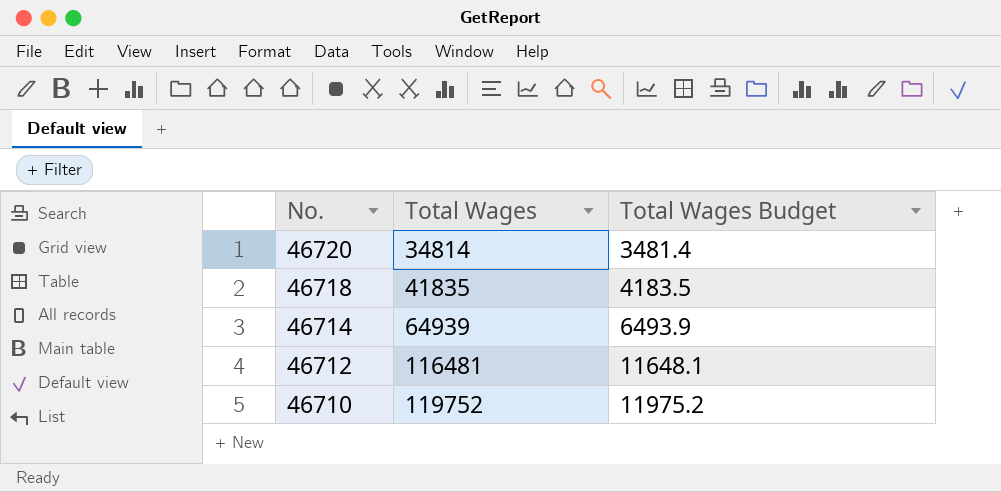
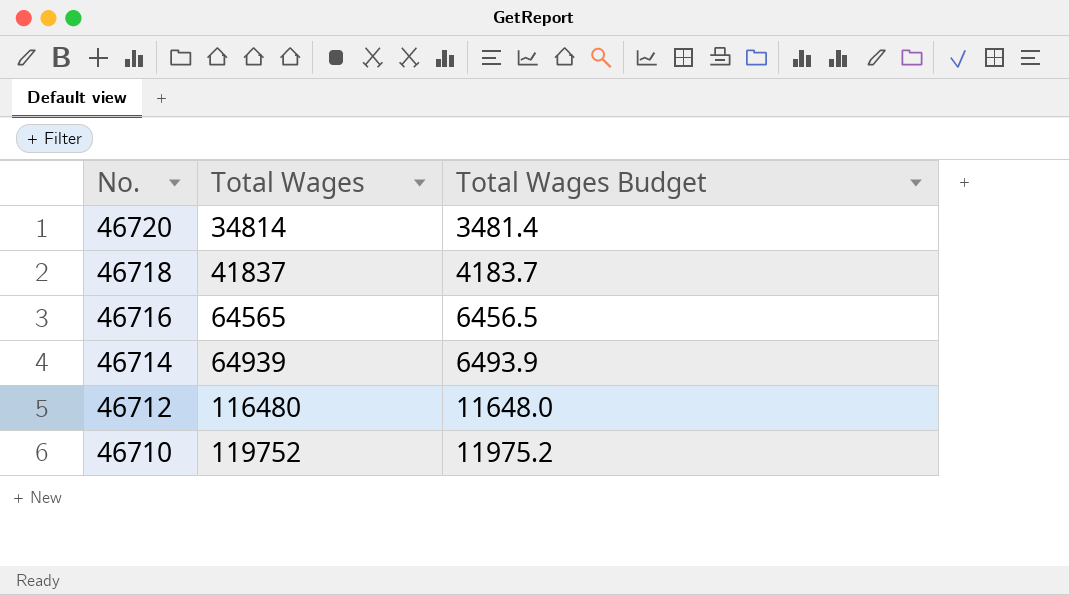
46718 | Total Wages: 41835 -> 41837
46718 | Total Wages Budget: 4183.5 -> 4183.7
row 46716: none -> 64565 | 6456.5
46712 | Total Wages: 116481 -> 116480
46712 | Total Wages Budget: 11648.1 -> 11648.0

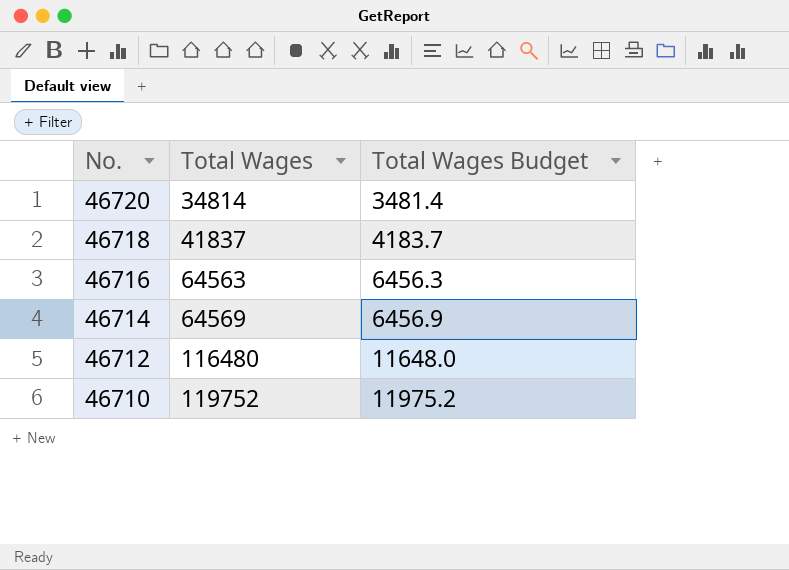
46716 | Total Wages: 64565 -> 64563
46716 | Total Wages Budget: 6456.5 -> 6456.3
46714 | Total Wages: 64939 -> 64569
46714 | Total Wages Budget: 6493.9 -> 6456.9

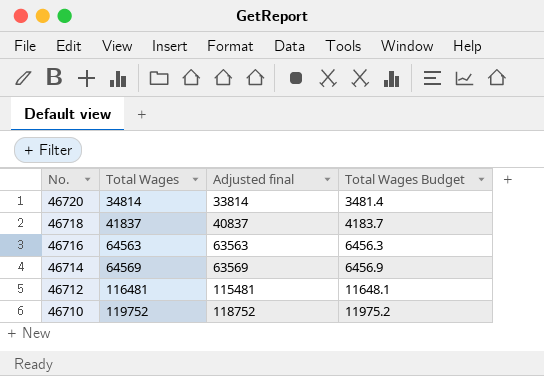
column Adjusted final | formula: none -> [Total Wages] - 1000
46712 | Total Wages: 116480 -> 116481
46712 | Total Wages Budget: 11648.0 -> 11648.1

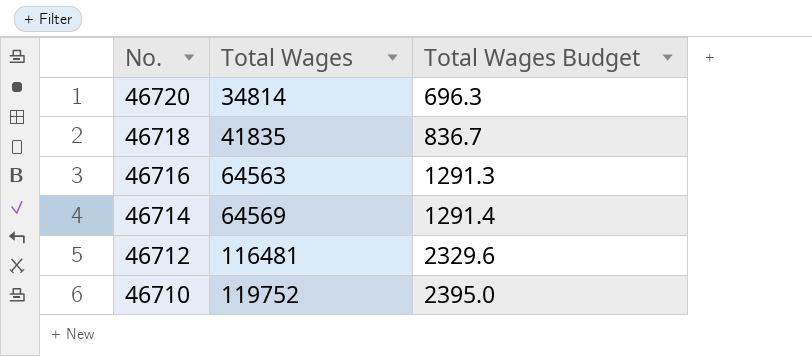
column Adjusted final | formula: [Total Wages] - 1000 -> none
column Total Wages Budget | formula: [Total Wages] * 0.1 -> [Total Wages] * 0.02
46718 | Total Wages: 41837 -> 41835

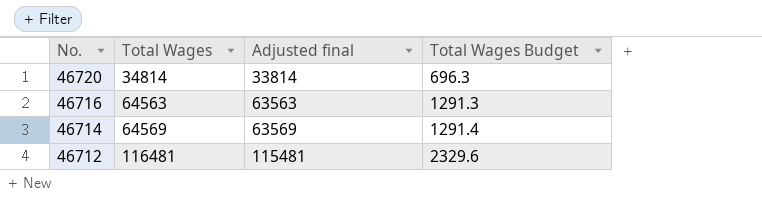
column Adjusted final | formula: none -> [Total Wages] - 1000
row 46718: 41835 | 836.7 -> none
row 46710: 119752 | 2395.0 -> none

